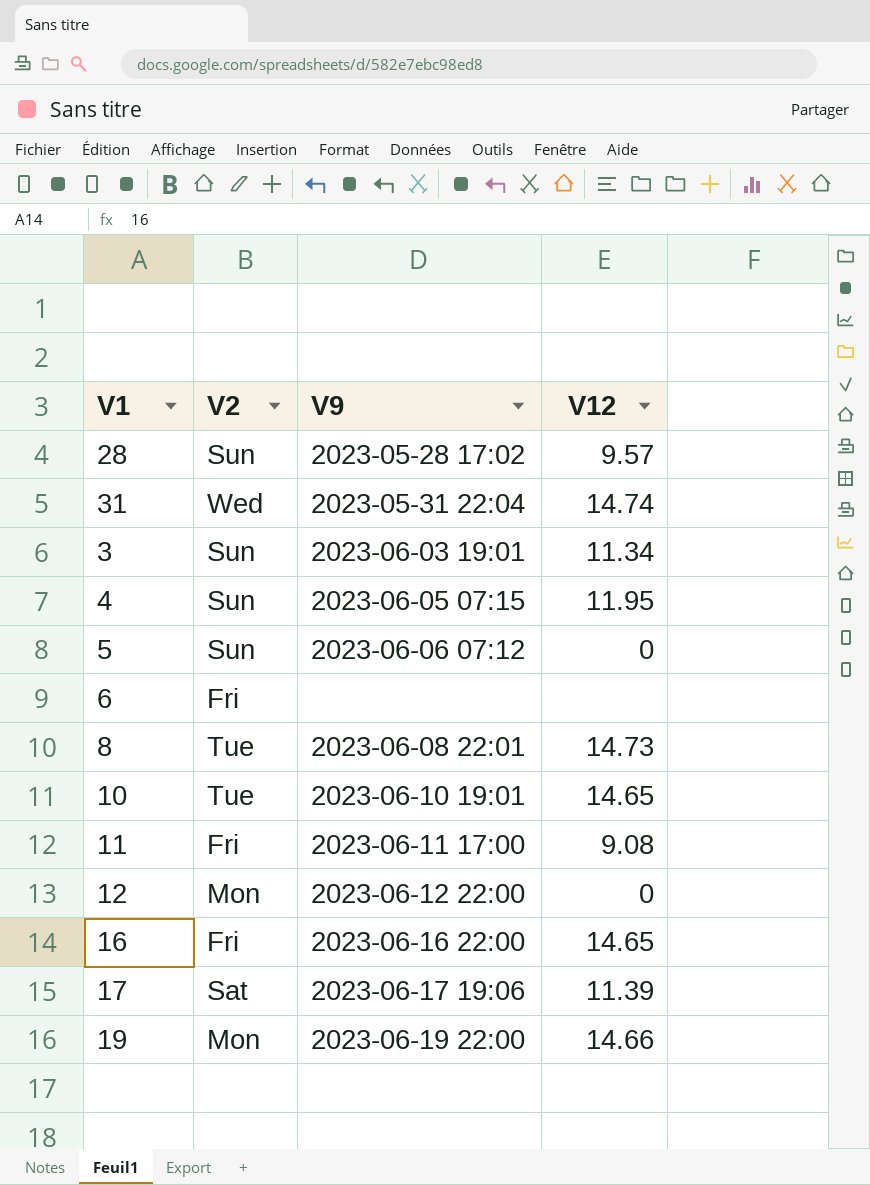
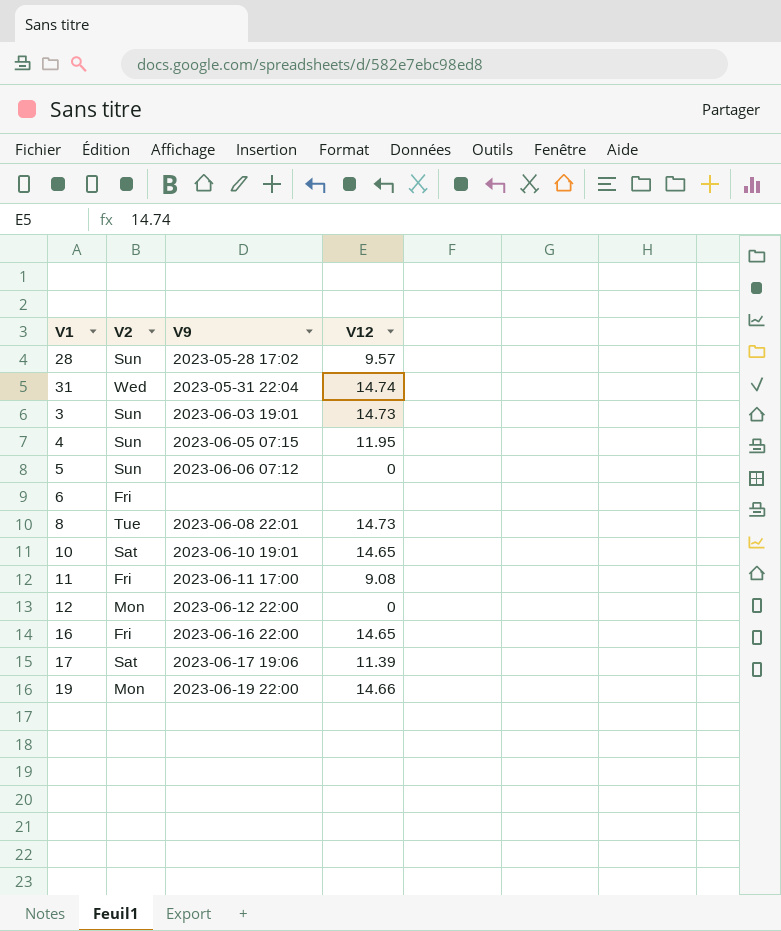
3 | V12: 11.34 -> 14.73
10 | V2: Tue -> Sat

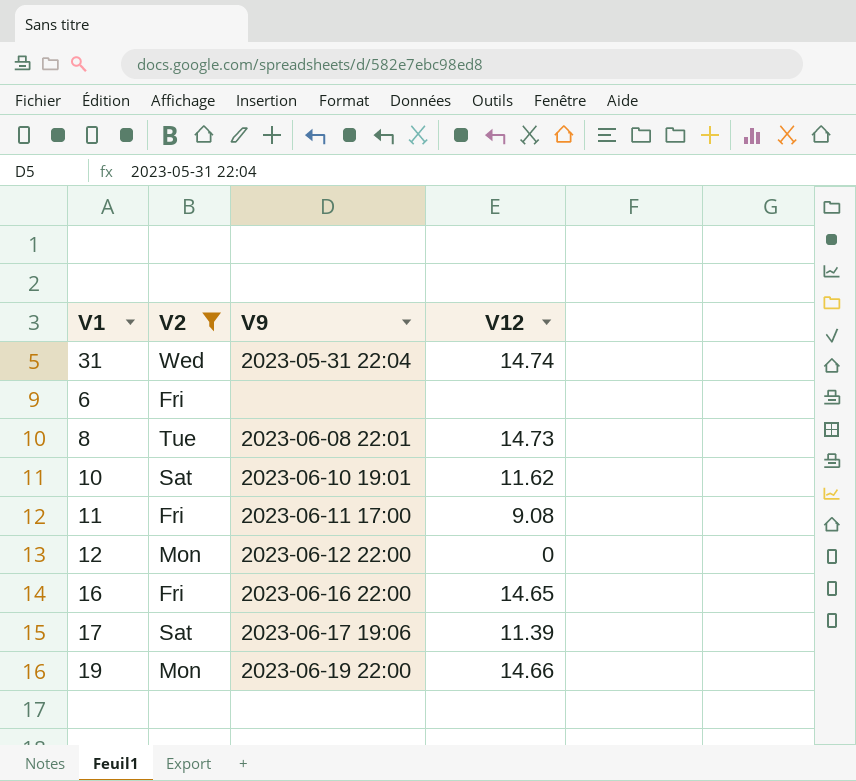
filter: none -> V2 != Sun
10 | V12: 14.65 -> 11.62

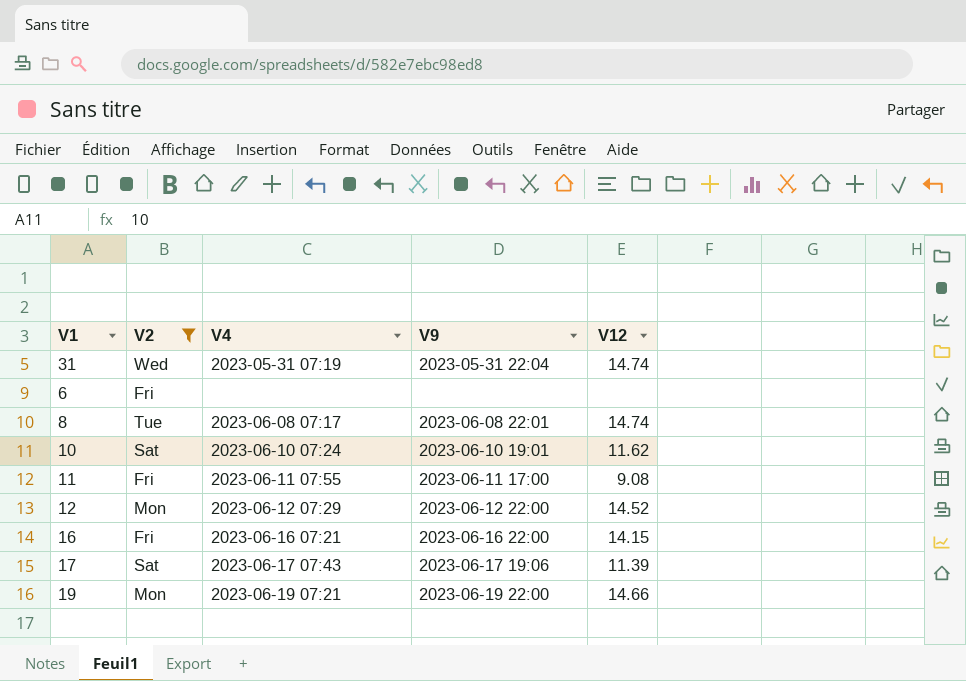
column V4 | position: none -> 3
8 | V12: 14.73 -> 14.74
12 | V12: 0 -> 14.52
16 | V12: 14.65 -> 14.15

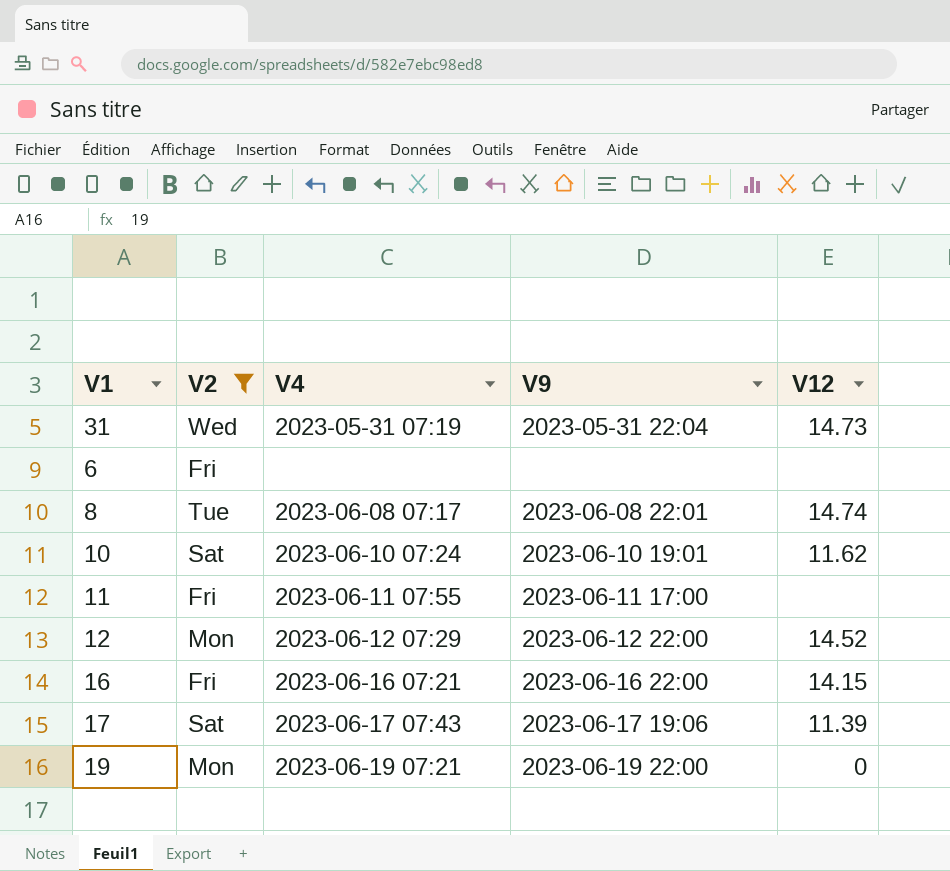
31 | V12: 14.74 -> 14.73
11 | V12: 9.08 -> none
19 | V12: 14.66 -> 0

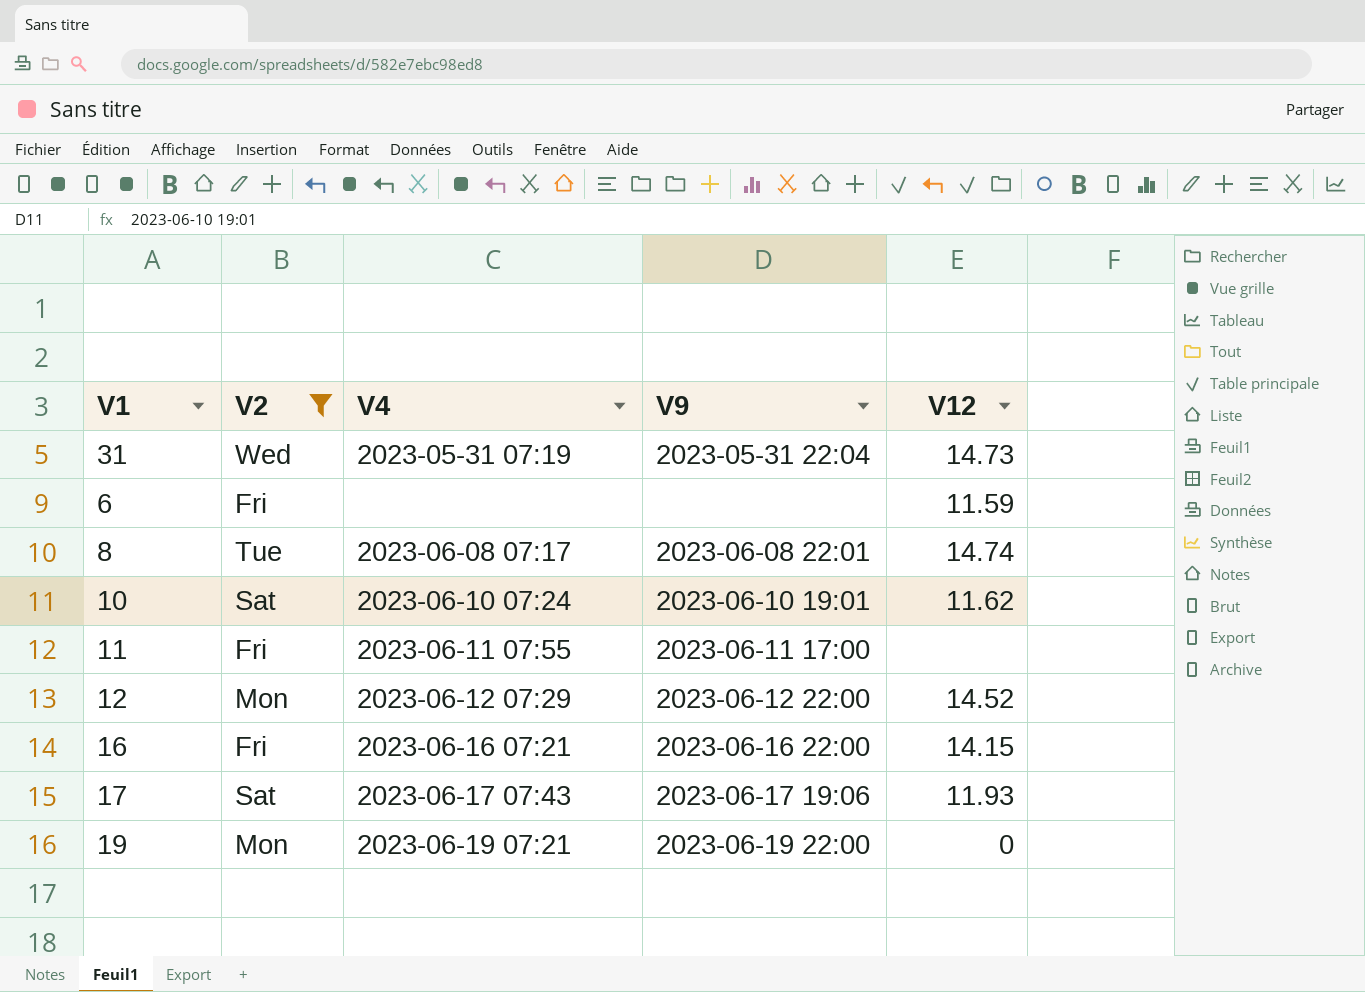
6 | V12: none -> 11.59
17 | V12: 11.39 -> 11.93

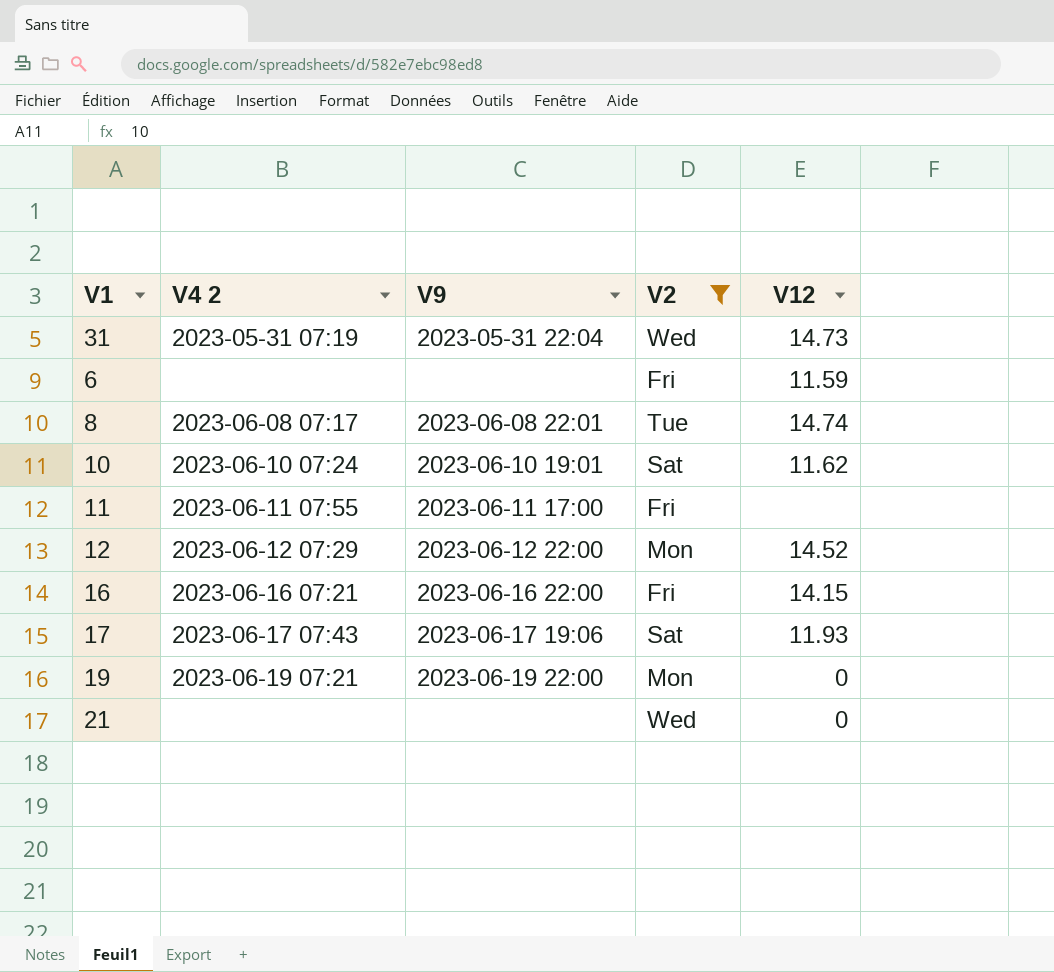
column name: V4 -> V4 2
column V2 | position: 2 -> 4
row 21: none -> none | none | Wed | 0

